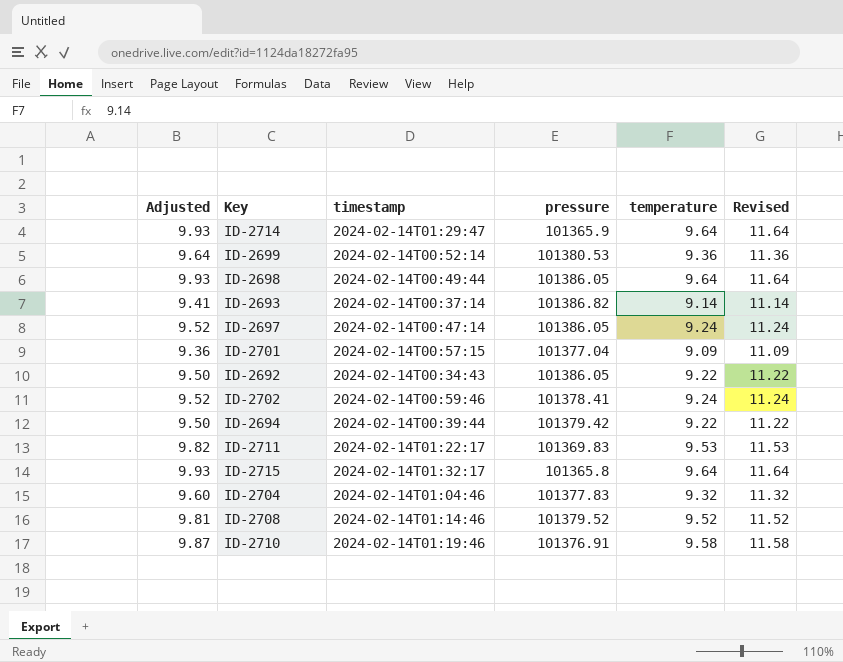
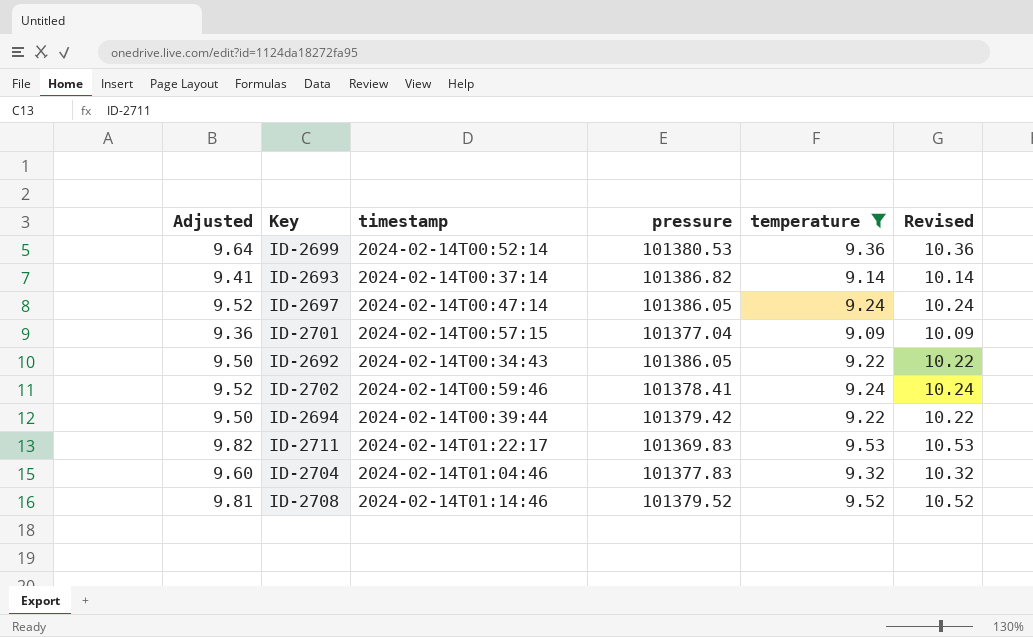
filter: none -> temperature <= 9.53
column Revised | formula: [temperature] + 2 -> [temperature] + 1

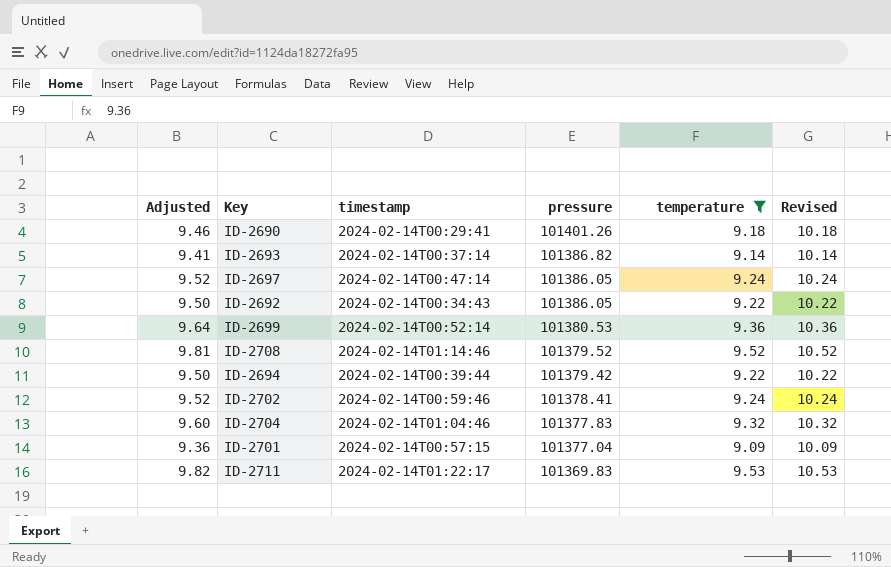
row order: none -> pressure descending
row ID-2690: none -> 9.46 | 2024-02-14T00:29:41 | 101401.26 | 9.18 | 10.18

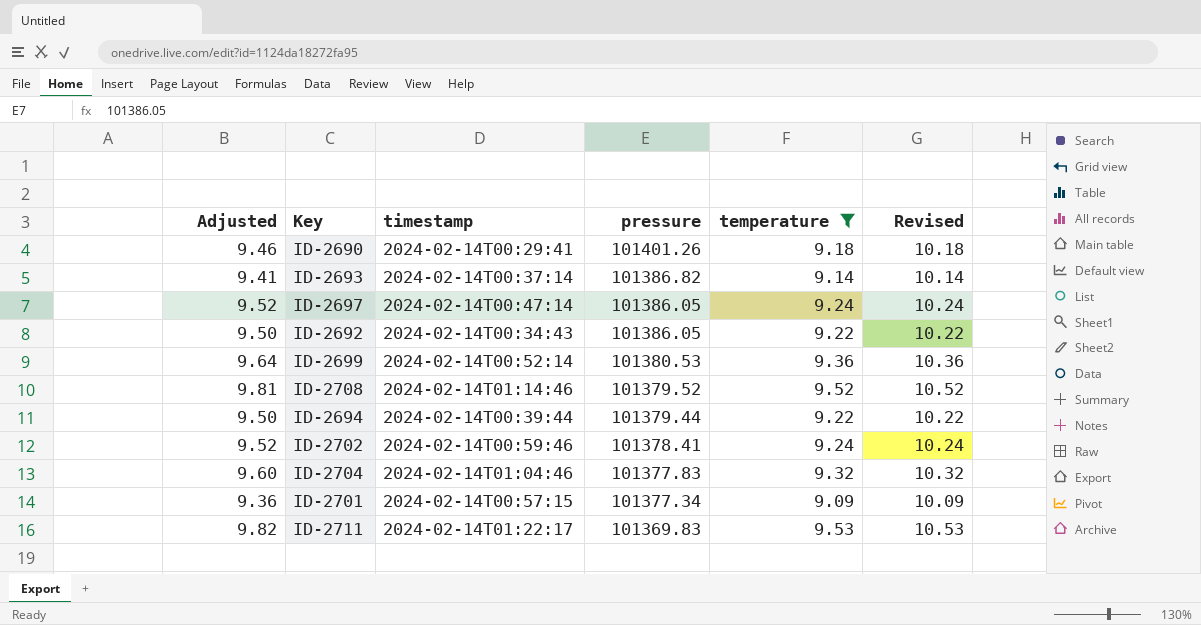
ID-2694 | pressure: 101379.42 -> 101379.44
ID-2701 | pressure: 101377.04 -> 101377.34

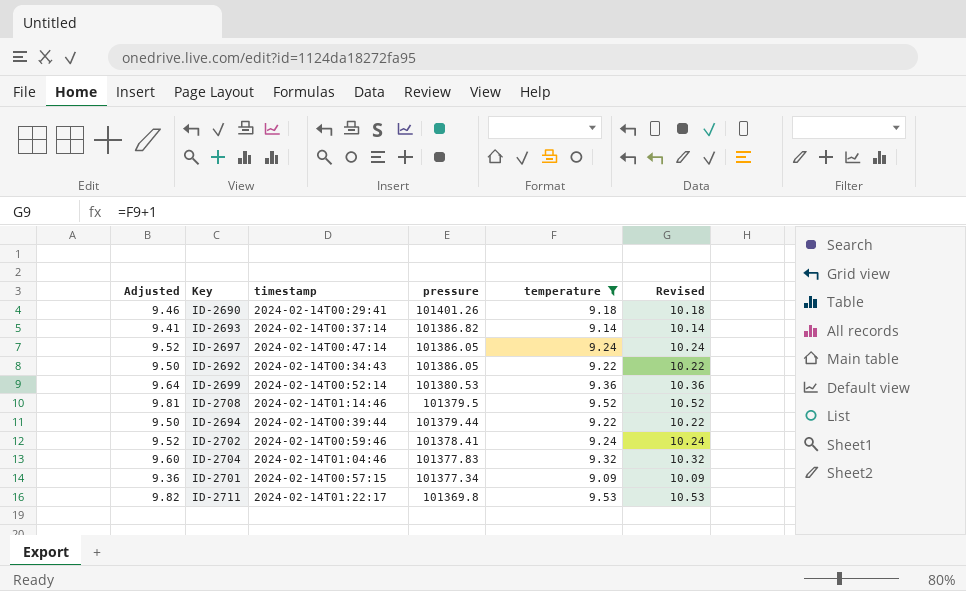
ID-2708 | pressure: 101379.52 -> 101379.5
ID-2711 | pressure: 101369.83 -> 101369.8

